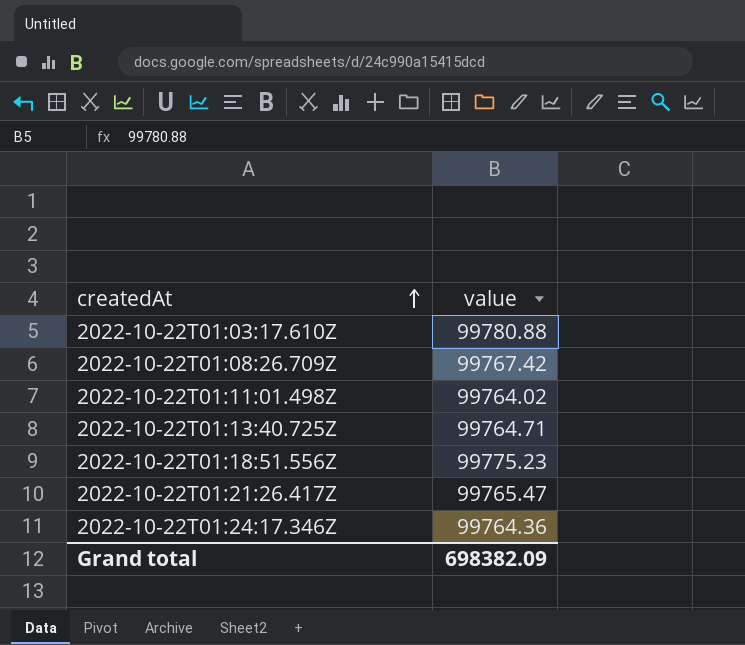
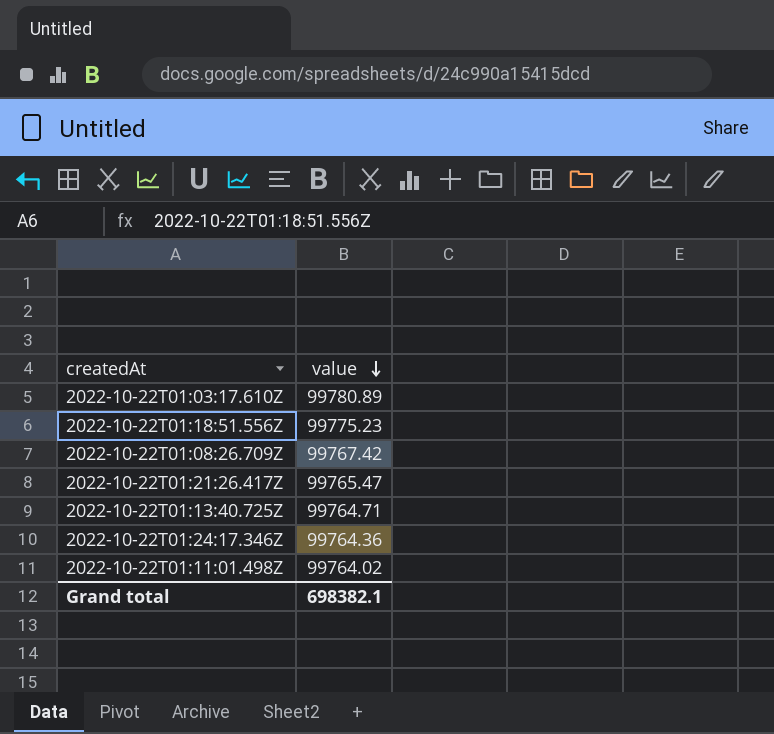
row order: createdAt ascending -> value descending
2022-10-22T01:03:17.610Z | value: 99780.88 -> 99780.89
Grand total | value: 698382.09 -> 698382.1

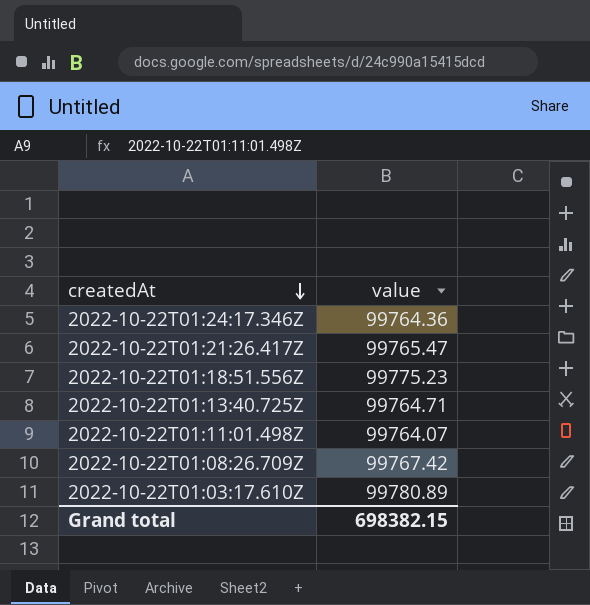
row order: value descending -> createdAt descending
2022-10-22T01:11:01.498Z | value: 99764.02 -> 99764.07
Grand total | value: 698382.1 -> 698382.15

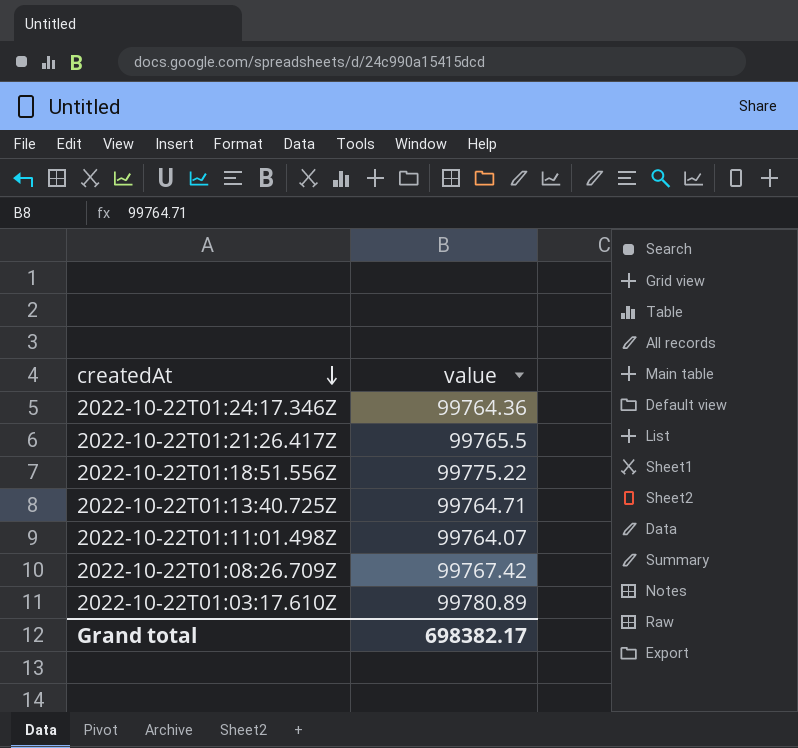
2022-10-22T01:21:26.417Z | value: 99765.47 -> 99765.5
2022-10-22T01:18:51.556Z | value: 99775.23 -> 99775.22
Grand total | value: 698382.15 -> 698382.17

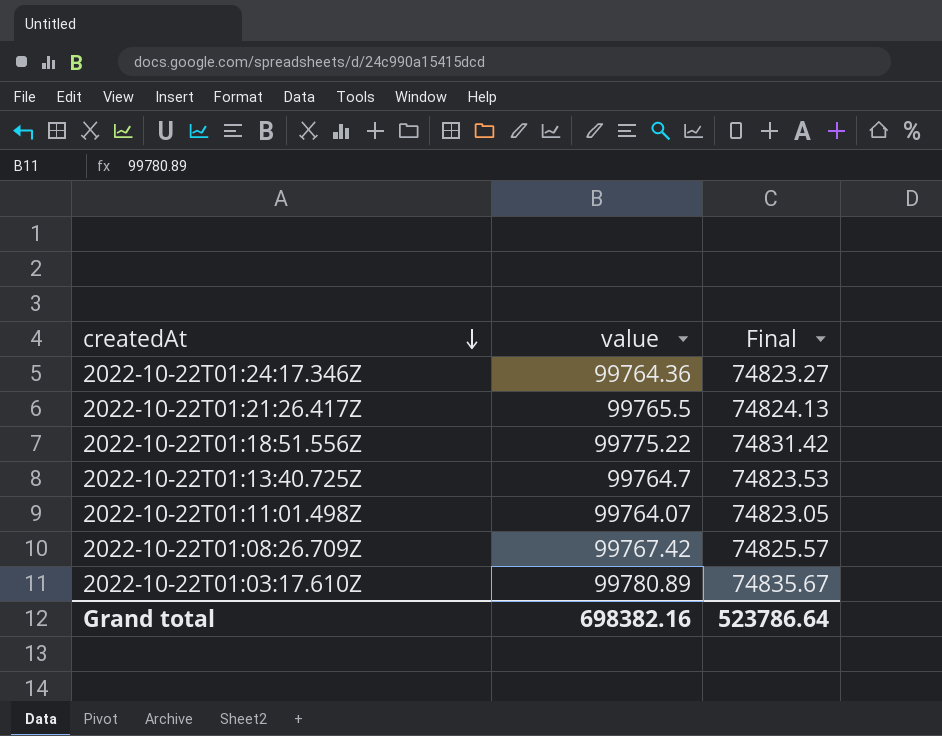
column Final | formula: none -> [value] * 0.75
2022-10-22T01:13:40.725Z | value: 99764.71 -> 99764.7
Grand total | value: 698382.17 -> 698382.16

